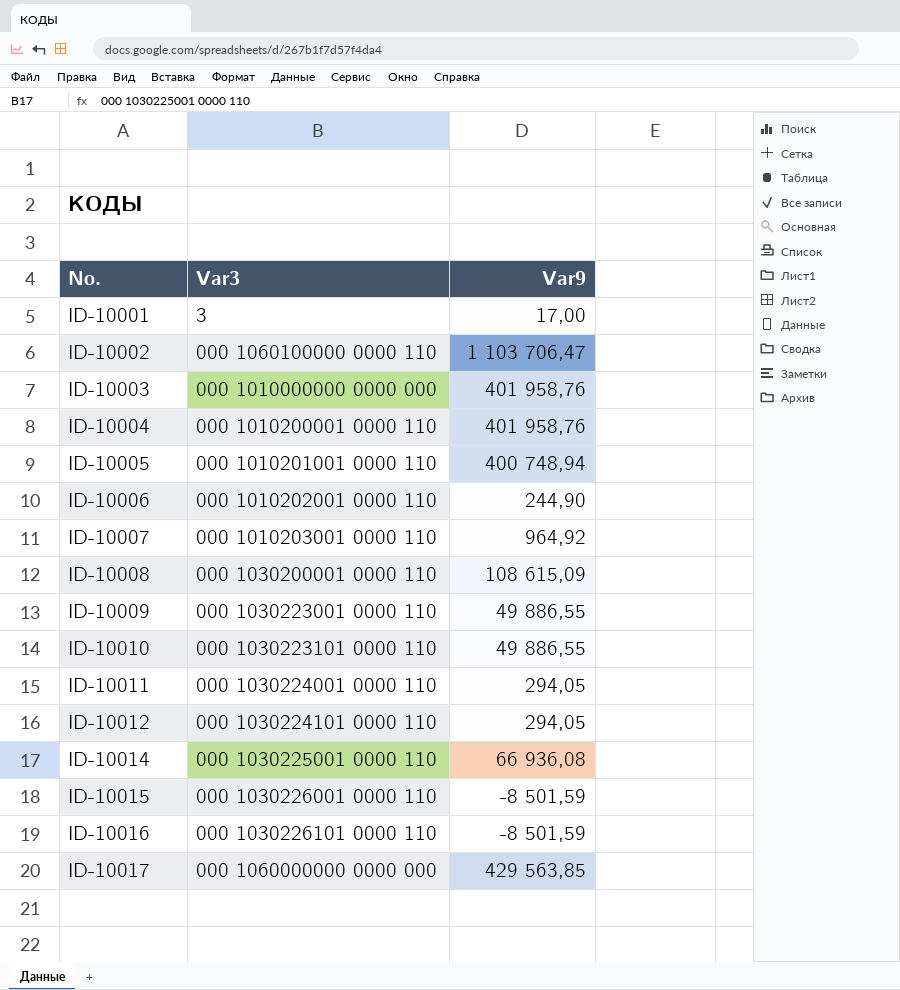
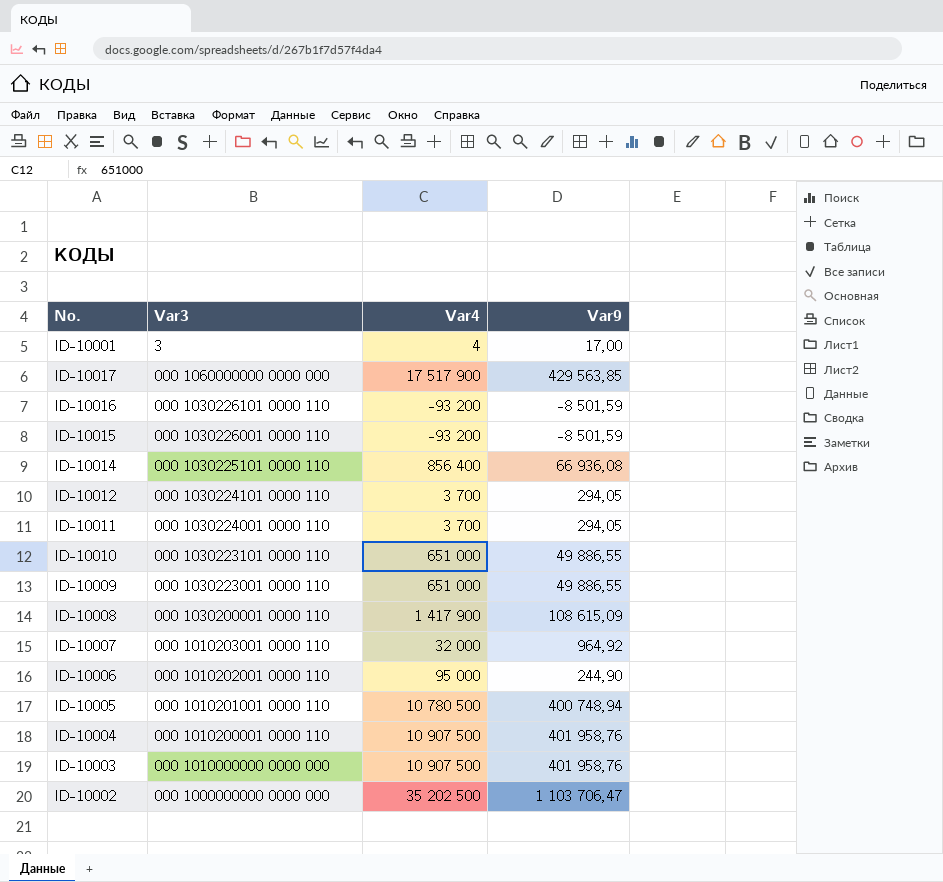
row order: No. ascending -> Var3 descending
column Var4 | position: none -> 3
ID-10014 | Var3: 000 1030225001 0000 110 -> 000 1030225101 0000 110
ID-10002 | Var3: 000 1060100000 0000 110 -> 000 1000000000 0000 000

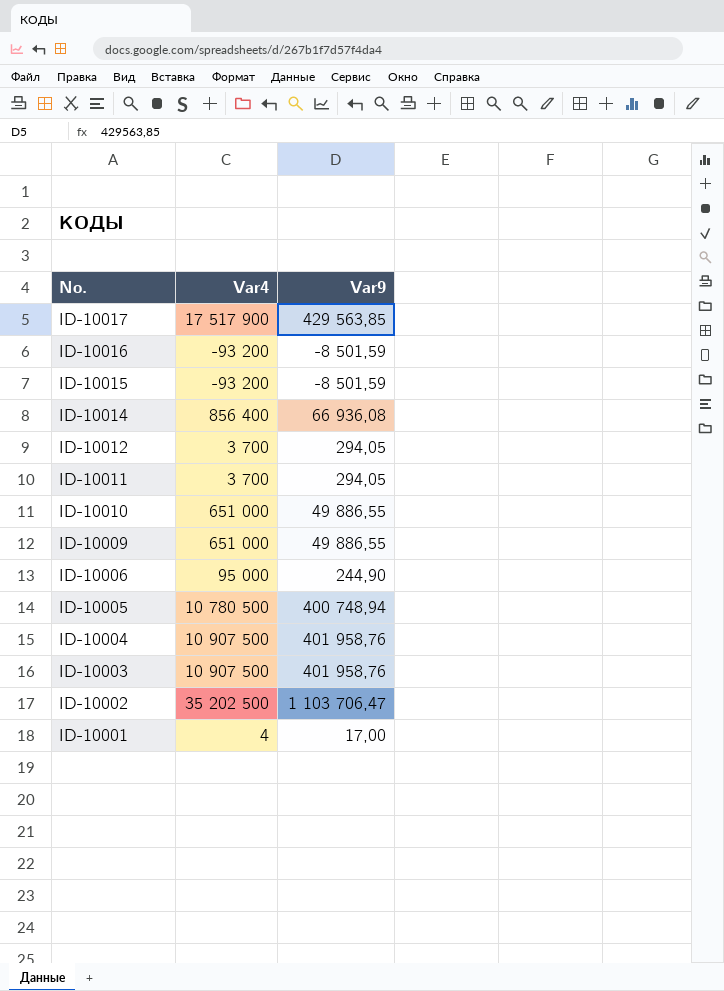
row order: Var3 descending -> No. descending
column Var3 | position: 2 -> none
row ID-10008: 000 1030200001 0000 110 | 1 417 900 | 108 615,09 -> none
row ID-10007: 000 1010203001 0000 110 | 32 000 | 964,92 -> none

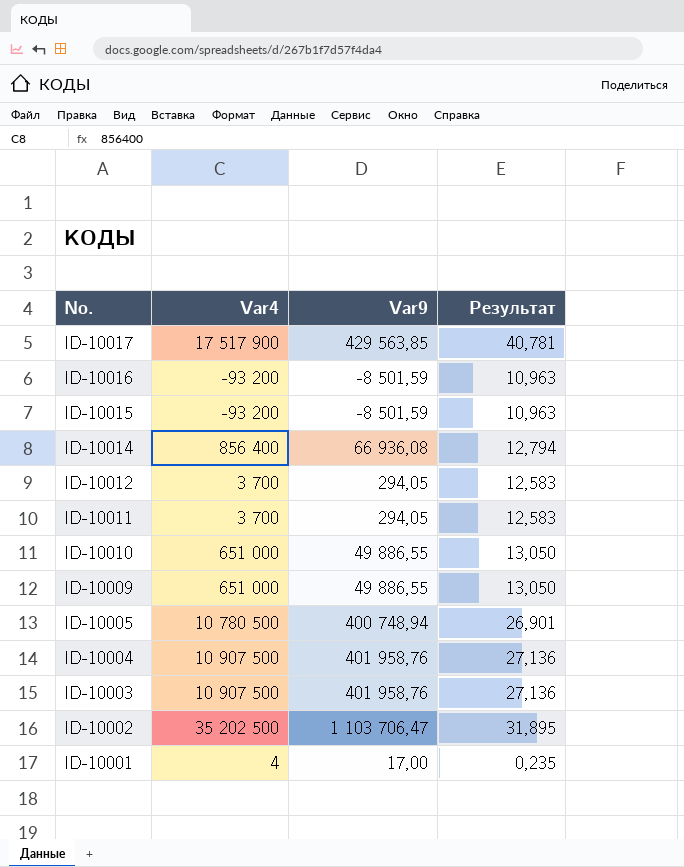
column Результат | formula: none -> [Var4] / [Var9]
row ID-10006: 95 000 | 244,90 -> none

